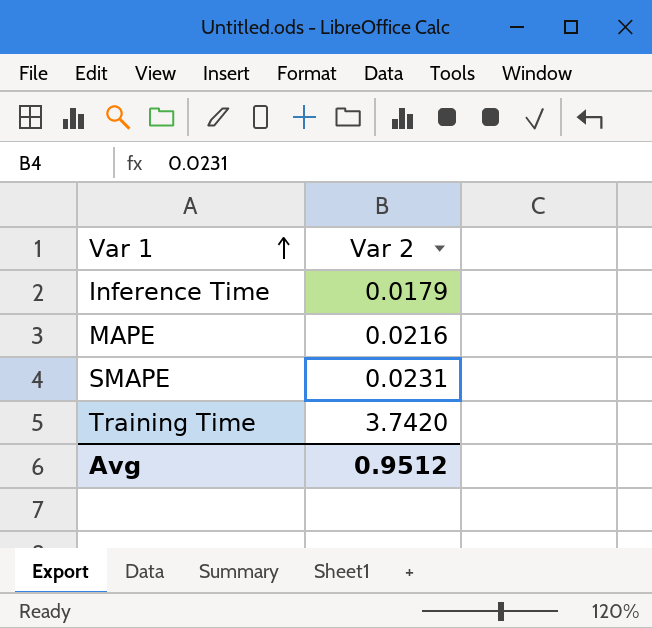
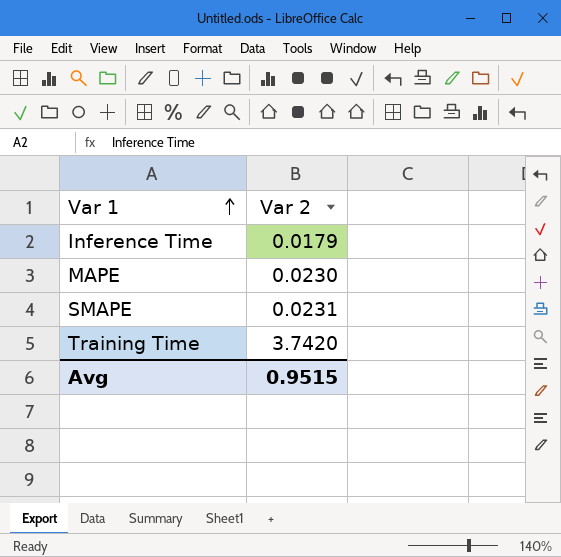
MAPE | Var 2: 0.0216 -> 0.0230
Avg | Var 2: 0.9512 -> 0.9515

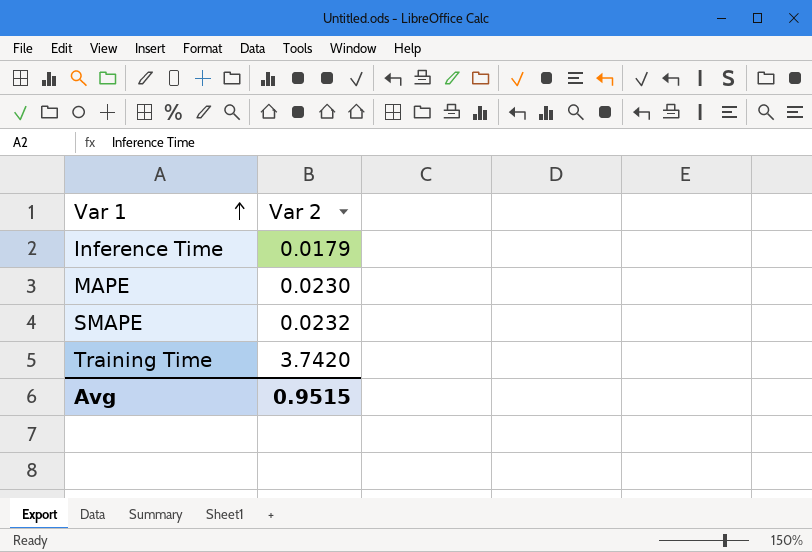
SMAPE | Var 2: 0.0231 -> 0.0232

